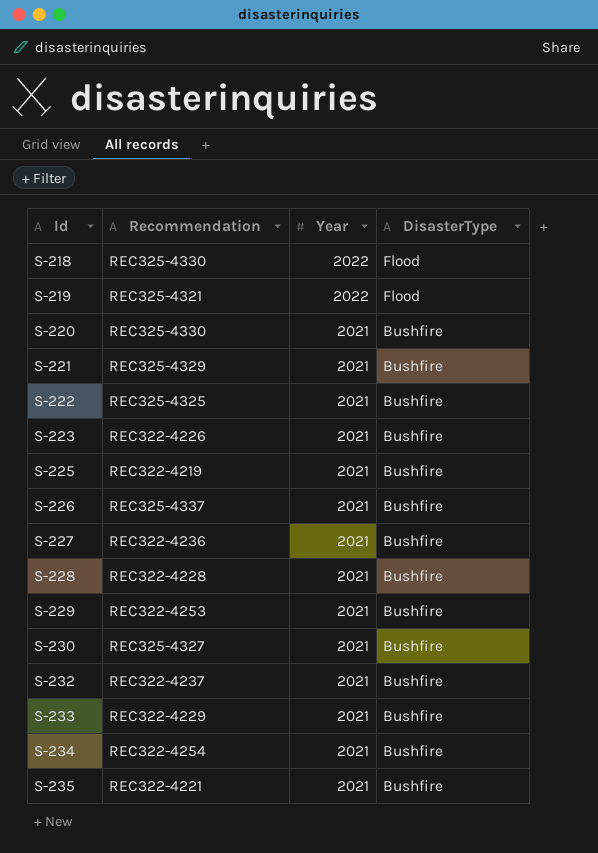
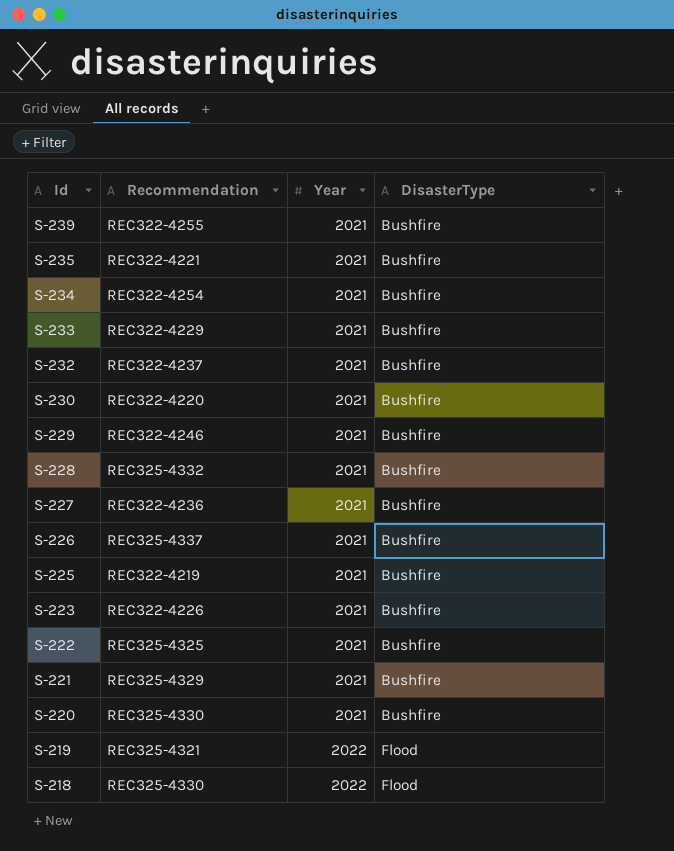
row order: Id ascending -> Id descending
row S-239: none -> REC322-4255 | 2021 | Bushfire
S-230 | Recommendation: REC325-4327 -> REC322-4220
S-229 | Recommendation: REC322-4253 -> REC322-4246
S-228 | Recommendation: REC322-4228 -> REC325-4332

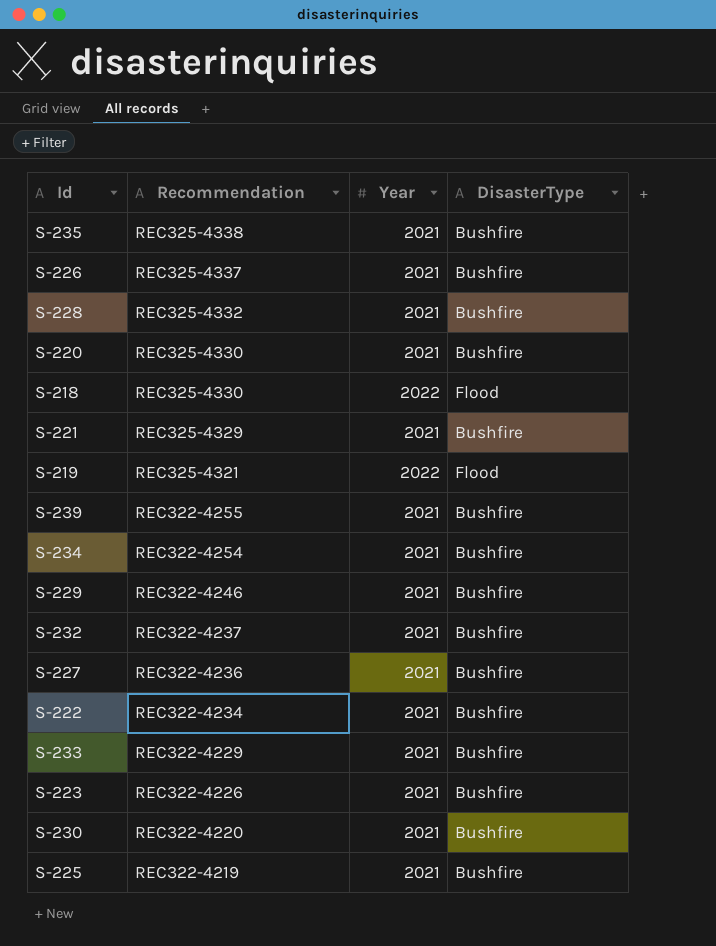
row order: Id descending -> Recommendation descending
S-235 | Recommendation: REC322-4221 -> REC325-4338
S-222 | Recommendation: REC325-4325 -> REC322-4234

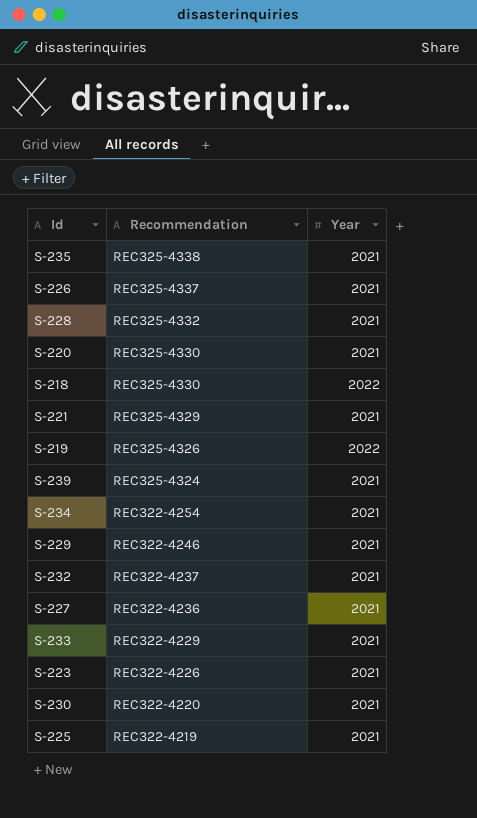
column DisasterType | position: 4 -> none
row S-222: REC322-4234 | 2021 | Bushfire -> none
S-219 | Recommendation: REC325-4321 -> REC325-4326
S-239 | Recommendation: REC322-4255 -> REC325-4324

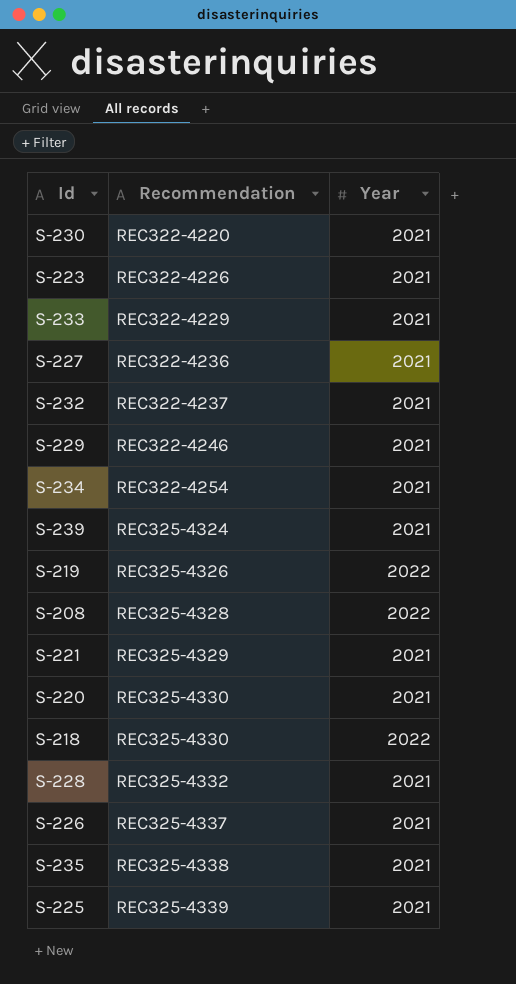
row order: Recommendation descending -> Recommendation ascending
row S-208: none -> REC325-4328 | 2022
S-225 | Recommendation: REC322-4219 -> REC325-4339

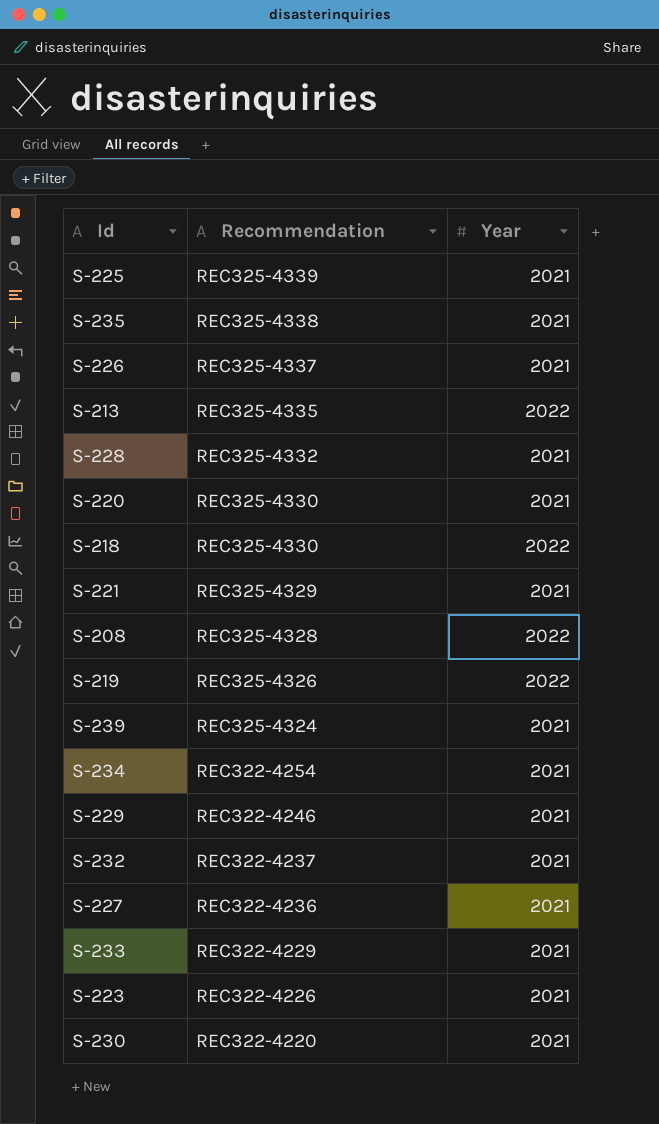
row order: Recommendation ascending -> Recommendation descending
row S-213: none -> REC325-4335 | 2022

